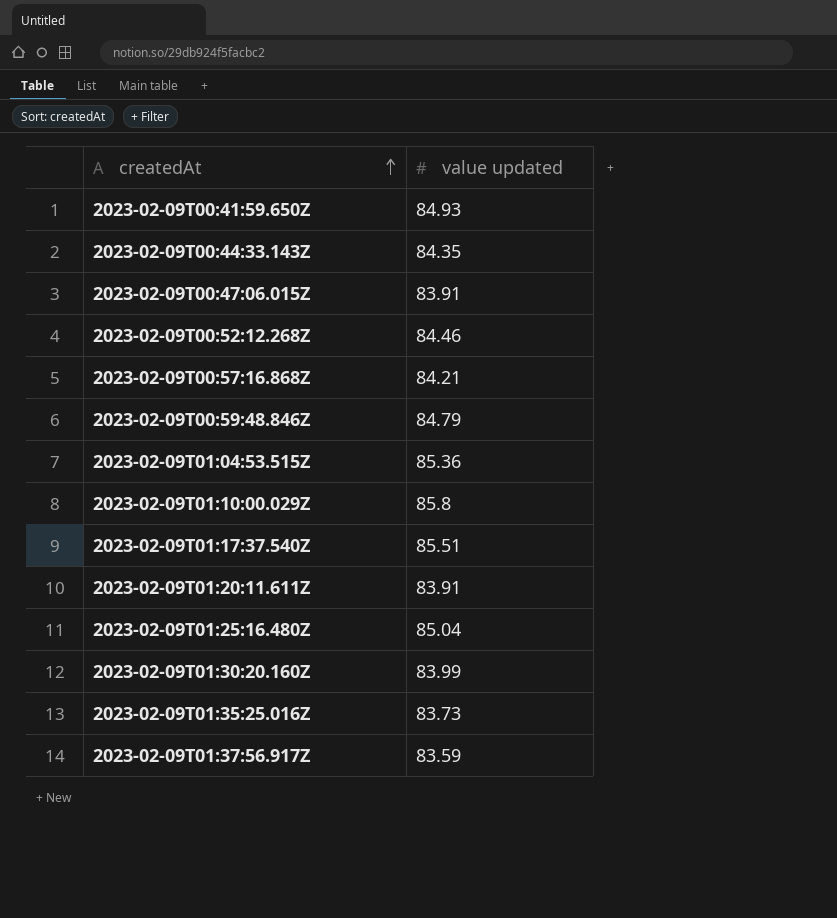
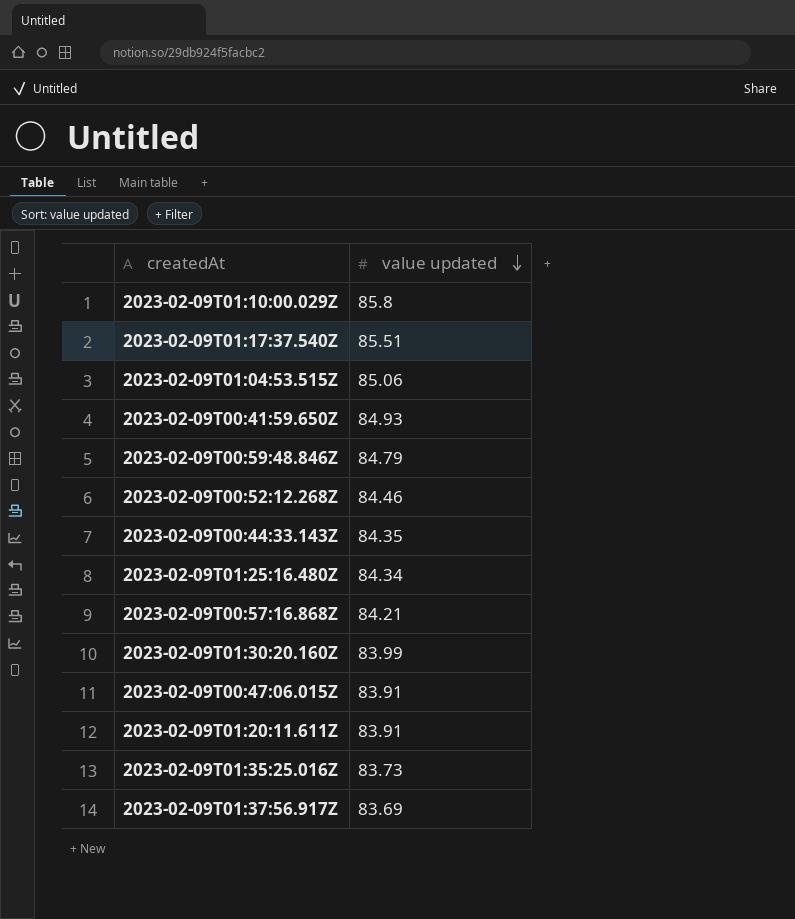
row order: createdAt ascending -> value updated descending
2023-02-09T01:04:53.515Z | value updated: 85.36 -> 85.06
2023-02-09T01:25:16.480Z | value updated: 85.04 -> 84.34
2023-02-09T01:37:56.917Z | value updated: 83.59 -> 83.69

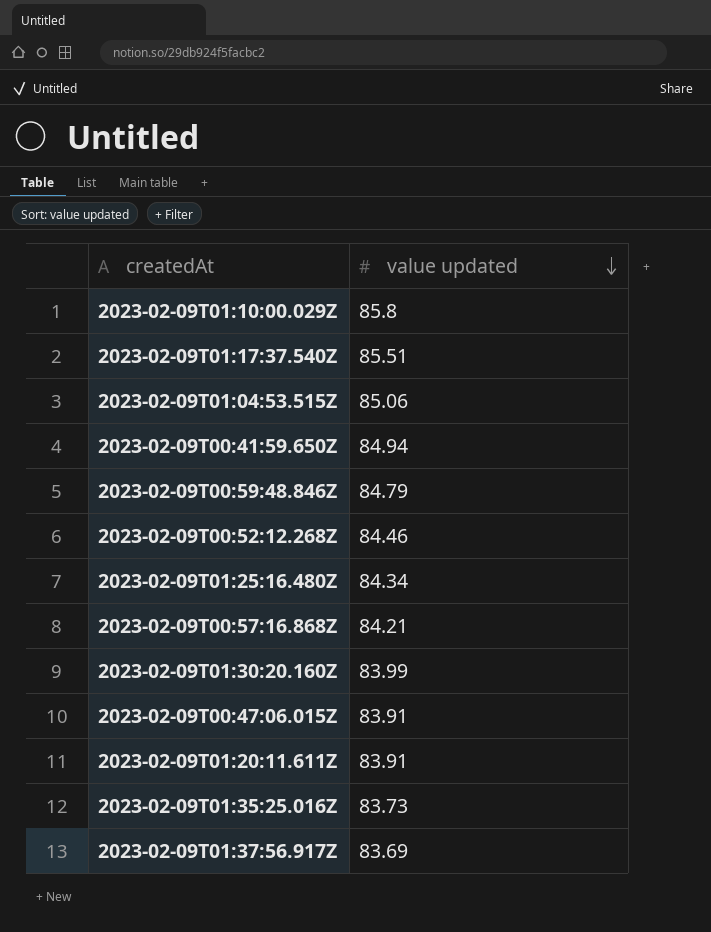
row 2023-02-09T00:44:33.143Z: 84.35 -> none
2023-02-09T00:41:59.650Z | value updated: 84.93 -> 84.94

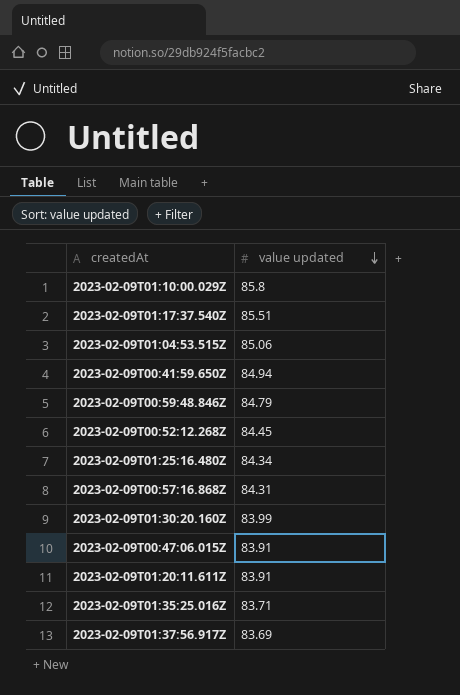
2023-02-09T00:52:12.268Z | value updated: 84.46 -> 84.45
2023-02-09T00:57:16.868Z | value updated: 84.21 -> 84.31
2023-02-09T01:35:25.016Z | value updated: 83.73 -> 83.71

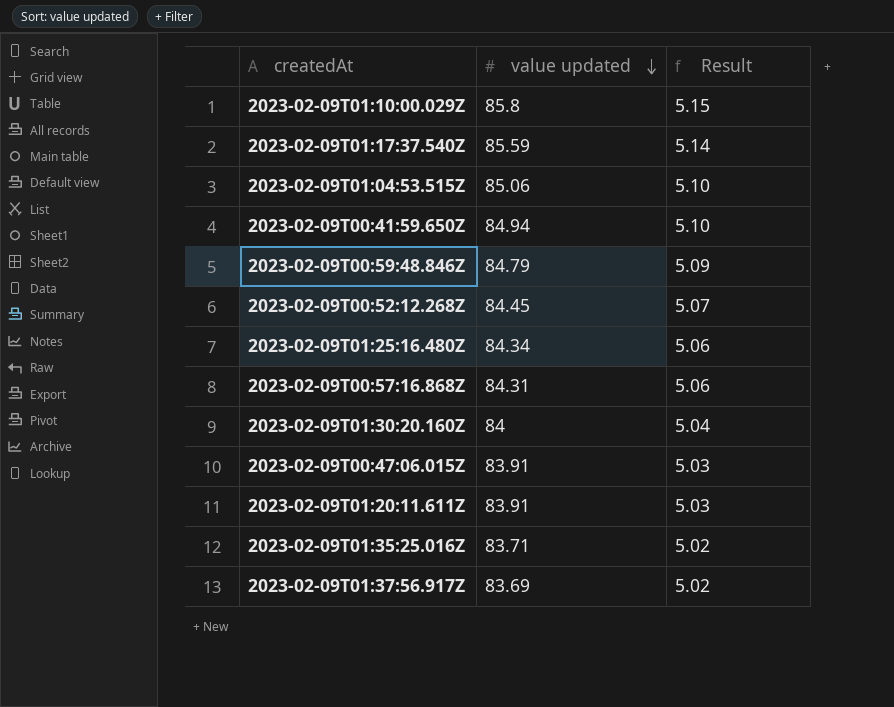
column Result | formula: none -> [value updated] * 0.06
2023-02-09T01:17:37.540Z | value updated: 85.51 -> 85.59
2023-02-09T01:30:20.160Z | value updated: 83.99 -> 84

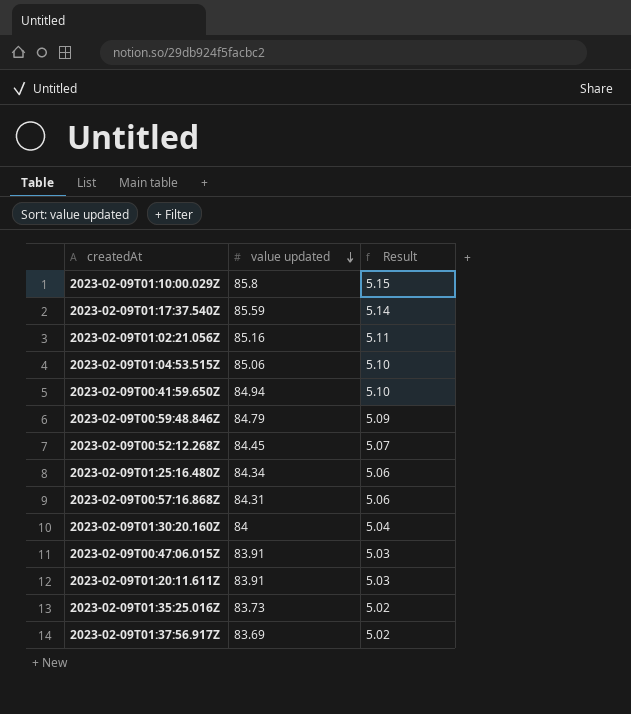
row 2023-02-09T01:02:21.056Z: none -> 85.16 | 5.11
2023-02-09T01:35:25.016Z | value updated: 83.71 -> 83.73

